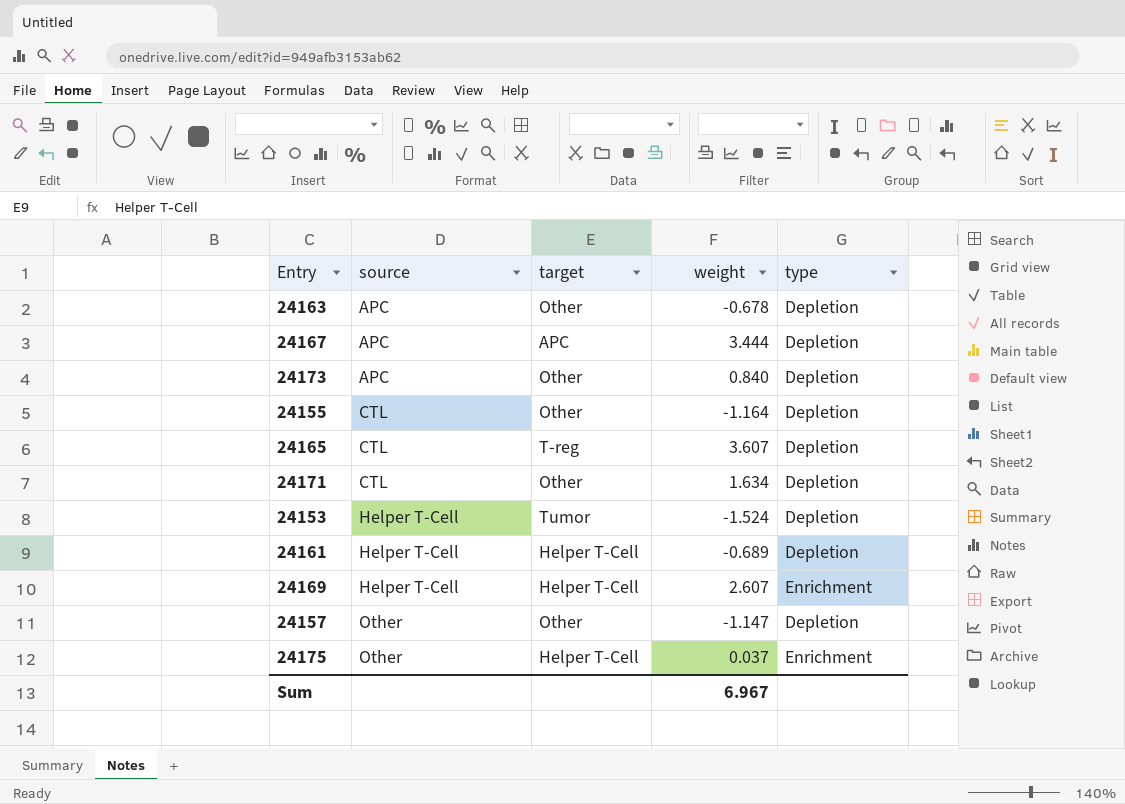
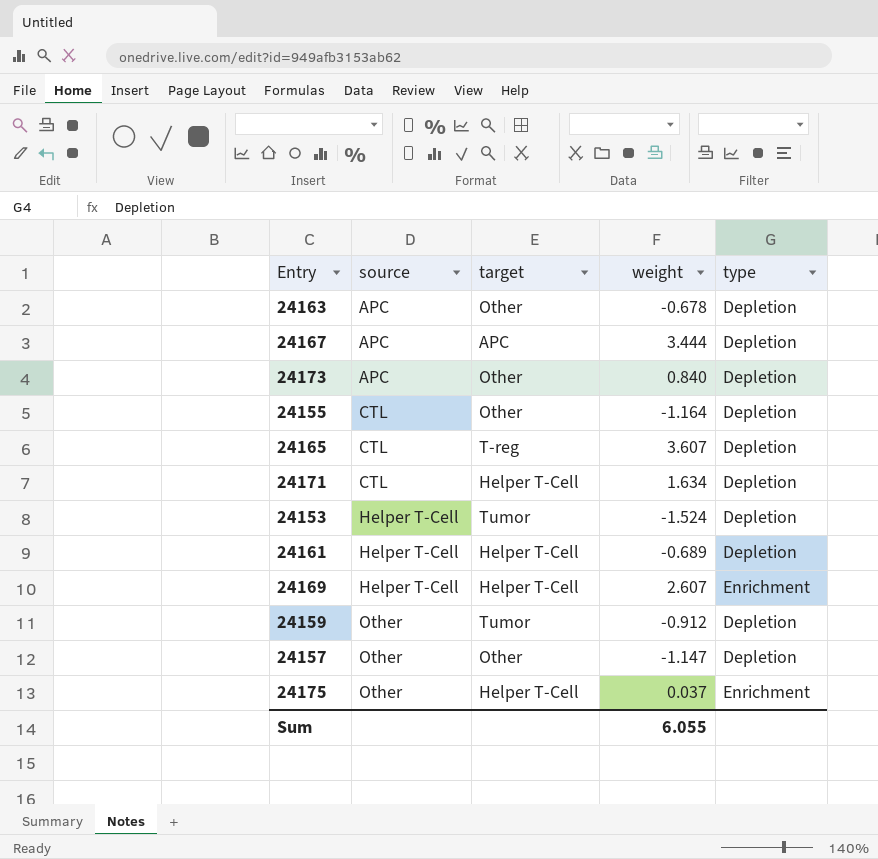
24171 | target: Other -> Helper T-Cell
row 24159: none -> Other | Tumor | -0.912 | Depletion
Sum | weight: 6.967 -> 6.055

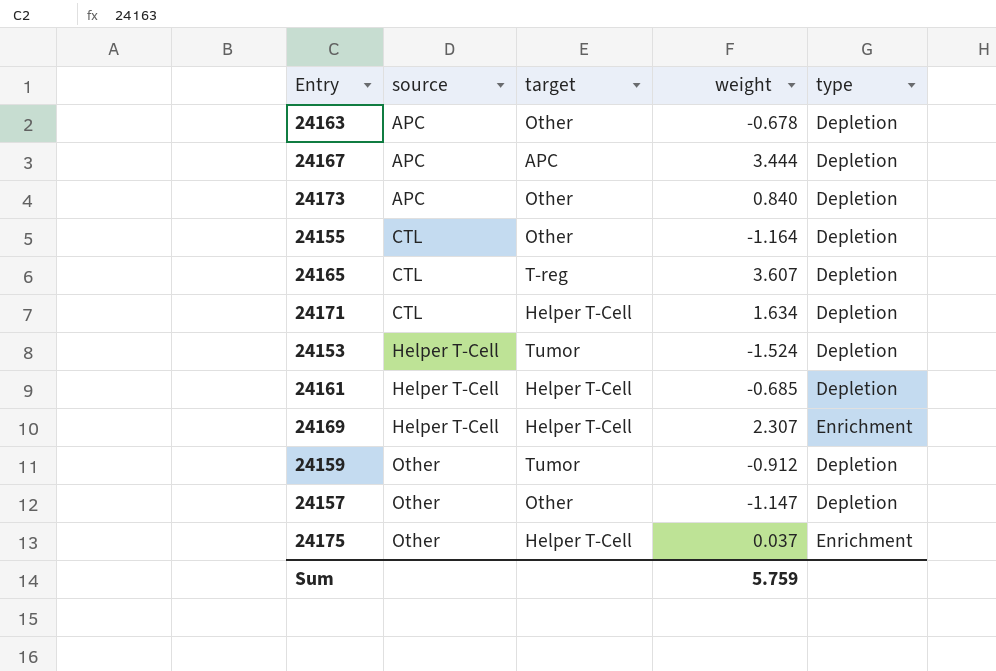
24161 | weight: -0.689 -> -0.685
24169 | weight: 2.607 -> 2.307
Sum | weight: 6.055 -> 5.759

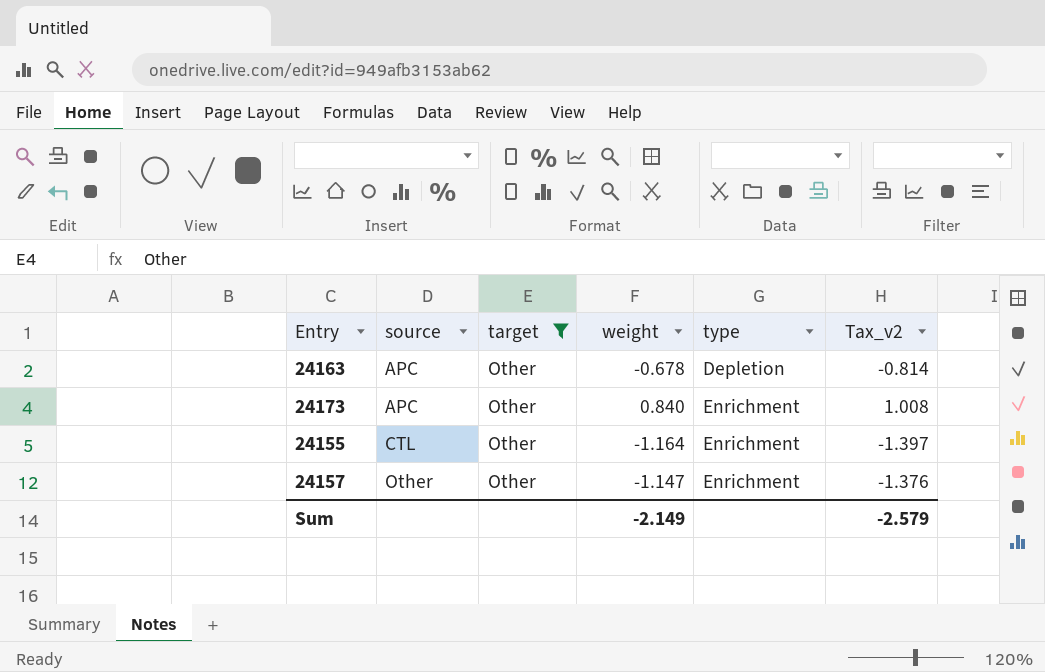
filter: none -> target = Other
column Tax_v2 | formula: none -> [weight] * 1.2
24173 | type: Depletion -> Enrichment
24155 | type: Depletion -> Enrichment
24157 | type: Depletion -> Enrichment
Sum | weight: 5.759 -> -2.149

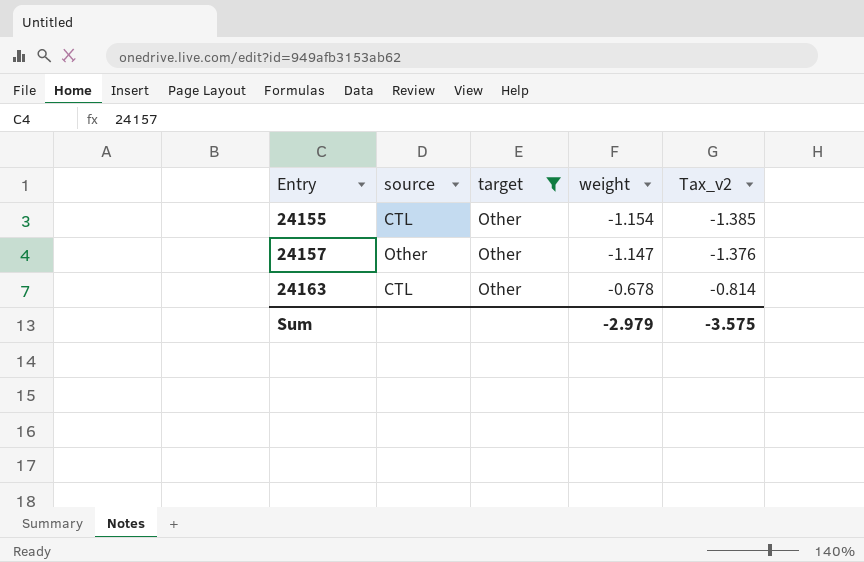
row order: source ascending -> Entry ascending
column type | position: 5 -> none
row 24173: APC | Other | 0.840 | Enrichment | 1.008 -> none
24155 | weight: -1.164 -> -1.154
24155 | Tax_v2: -1.397 -> -1.385
24163 | source: APC -> CTL
Sum | weight: -2.149 -> -2.979
Sum | Tax_v2: -2.579 -> -3.575

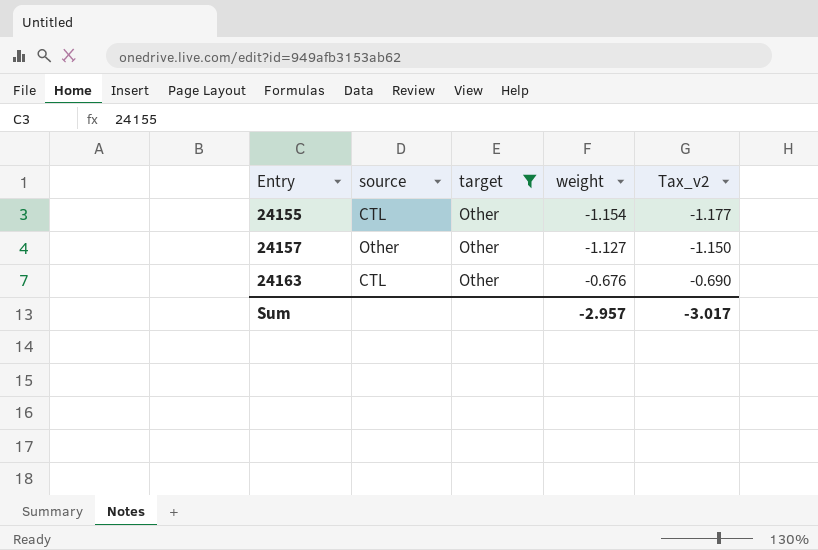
column Tax_v2 | formula: [weight] * 1.2 -> [weight] * 1.02
24157 | weight: -1.147 -> -1.127
24163 | weight: -0.678 -> -0.676
Sum | weight: -2.979 -> -2.957
Sum | Tax_v2: -3.575 -> -3.017

